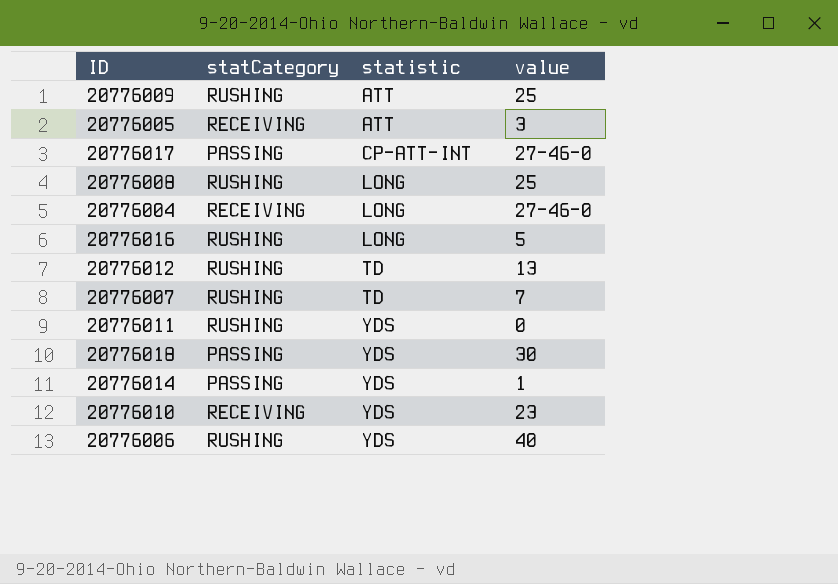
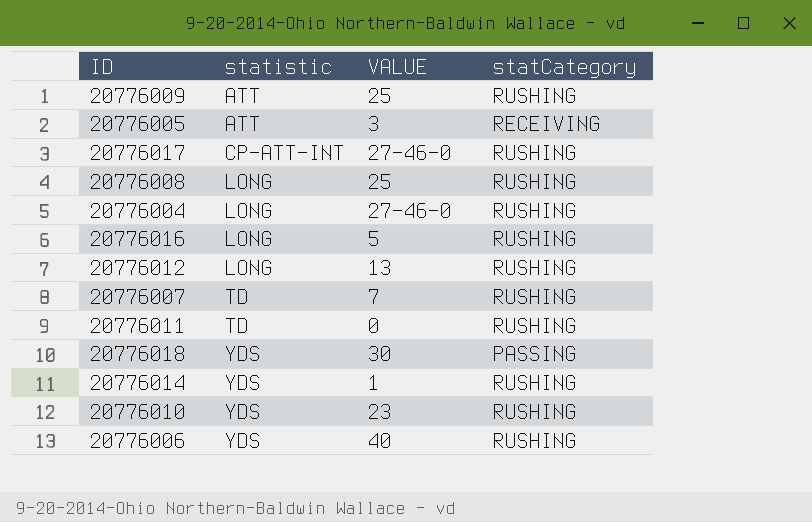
column name: value -> VALUE
column statCategory | position: 2 -> 4
20776017 | statCategory: PASSING -> RUSHING
20776004 | statCategory: RECEIVING -> RUSHING
20776012 | statistic: TD -> LONG
20776011 | statistic: YDS -> TD
20776014 | statCategory: PASSING -> RUSHING
20776010 | statCategory: RECEIVING -> RUSHING

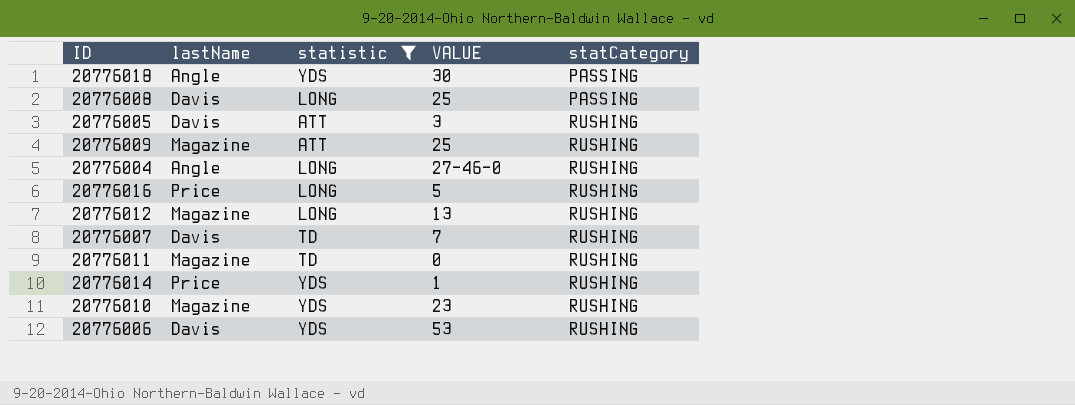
filter: none -> statistic != CP-ATT-INT
row order: statistic ascending -> statCategory ascending
column lastName | position: none -> 2
20776008 | statCategory: RUSHING -> PASSING
20776005 | statCategory: RECEIVING -> RUSHING
20776006 | VALUE: 40 -> 53

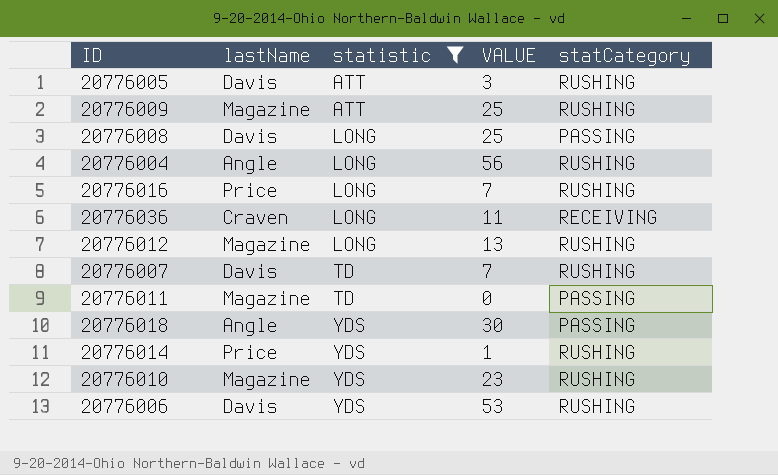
row order: statCategory ascending -> statistic ascending
20776004 | VALUE: 27-46-0 -> 56
20776016 | VALUE: 5 -> 7
row 20776036: none -> Craven | LONG | 11 | RECEIVING
20776011 | statCategory: RUSHING -> PASSING

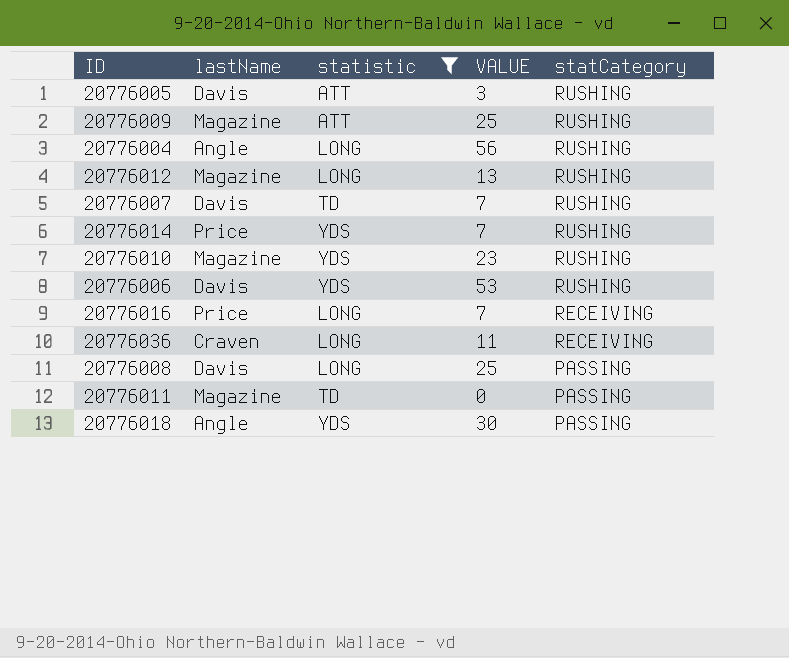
row order: statistic ascending -> statCategory descending
20776014 | VALUE: 1 -> 7
20776016 | statCategory: RUSHING -> RECEIVING

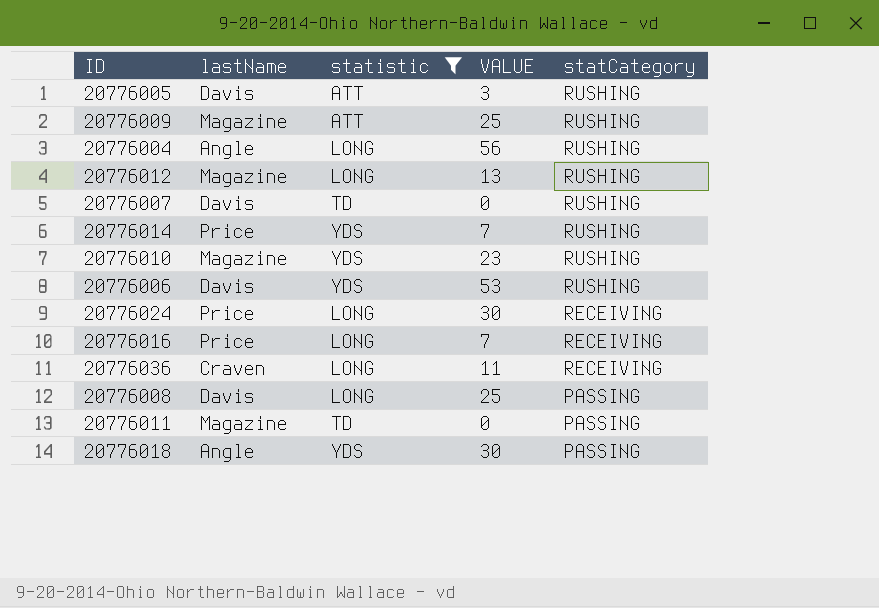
20776007 | VALUE: 7 -> 0
row 20776024: none -> Price | LONG | 30 | RECEIVING

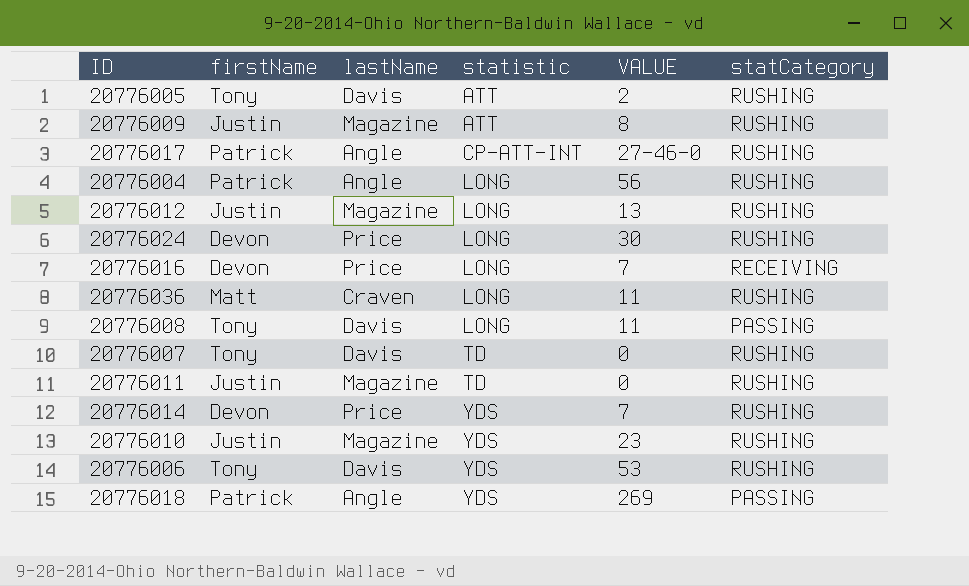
filter: statistic != CP-ATT-INT -> none
row order: statCategory descending -> statistic ascending
column firstName | position: none -> 2
20776005 | VALUE: 3 -> 2
20776009 | VALUE: 25 -> 8
20776024 | statCategory: RECEIVING -> RUSHING
20776036 | statCategory: RECEIVING -> RUSHING
20776008 | VALUE: 25 -> 11
20776011 | statCategory: PASSING -> RUSHING
20776018 | VALUE: 30 -> 269

